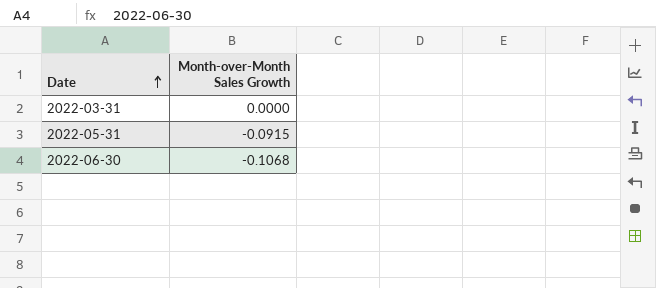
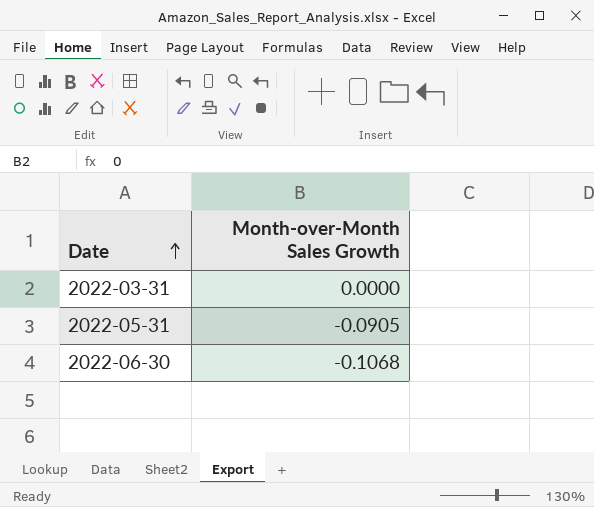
2022-05-31 | Month-over-Month Sales Growth: -0.0915 -> -0.0905

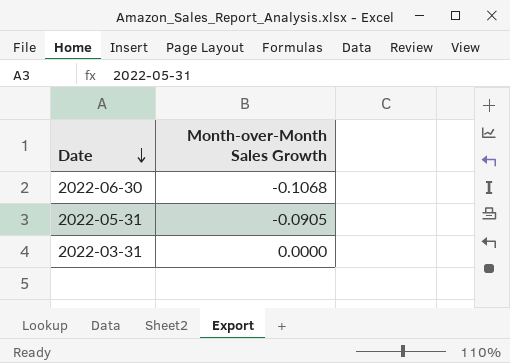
row order: Date ascending -> Date descending

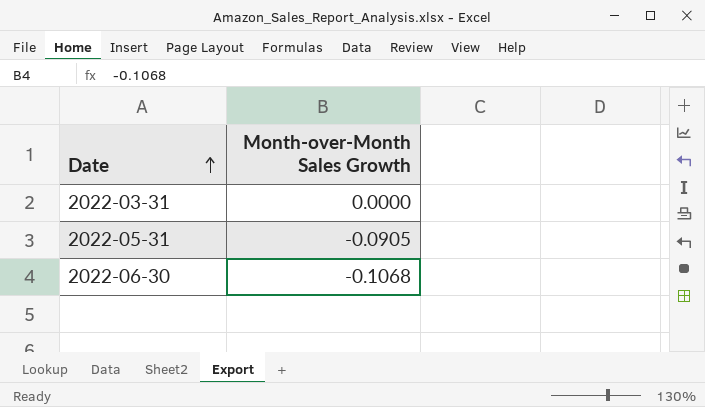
row order: Date descending -> Date ascending

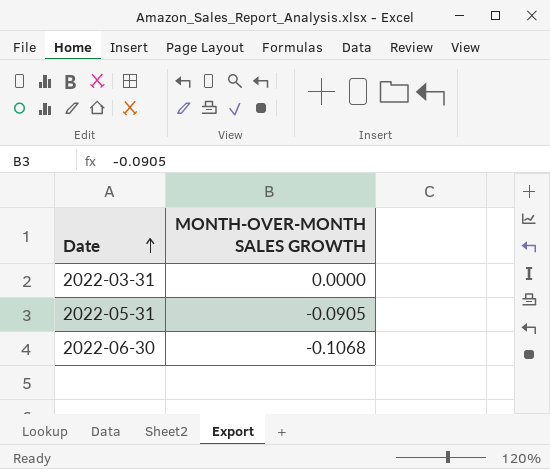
column name: Month-over-Month Sales Growth -> MONTH-OVER-MONTH SALES GROWTH

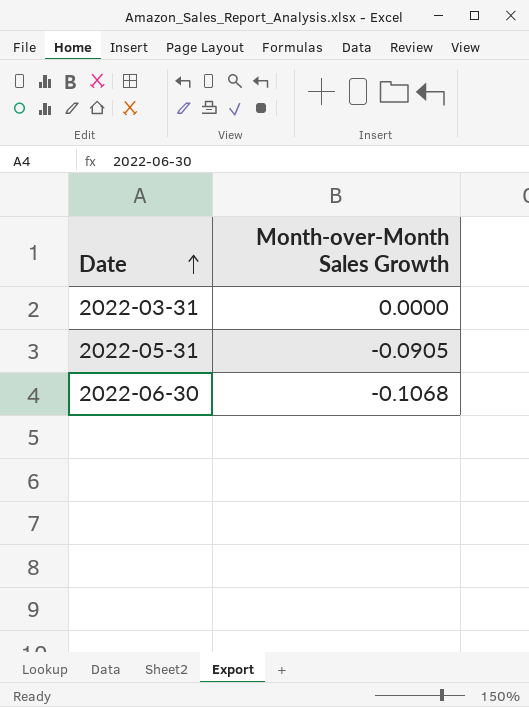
column name: MONTH-OVER-MONTH SALES GROWTH -> Month-over-Month Sales Growth

